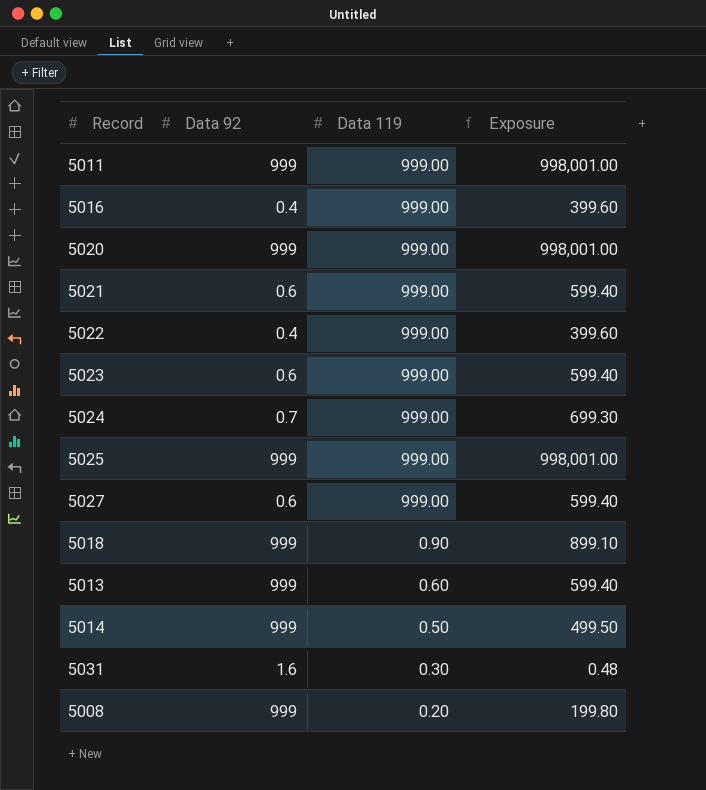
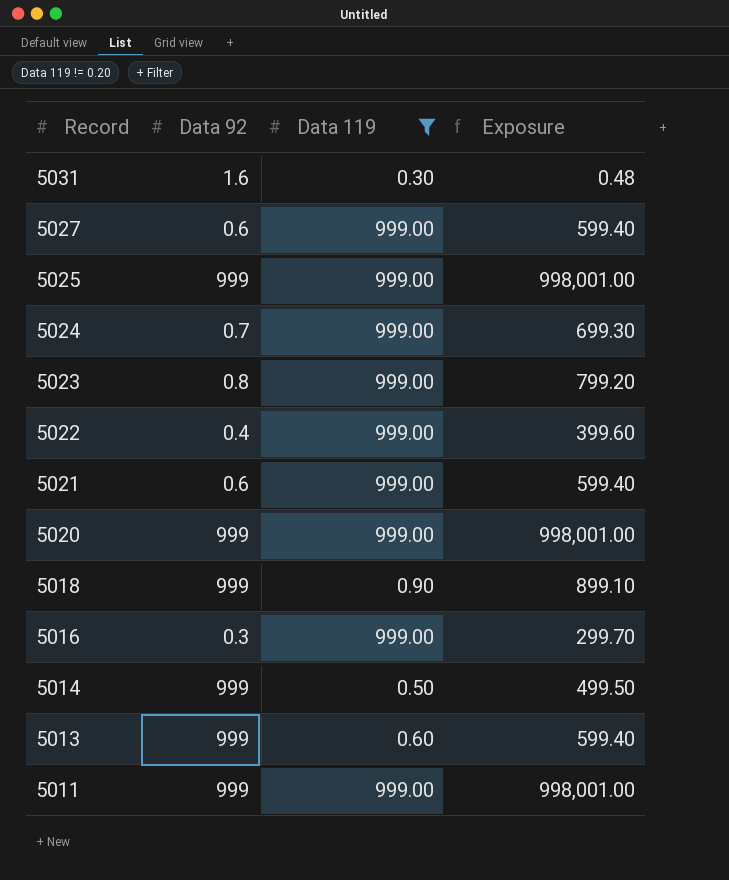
filter: none -> Data 119 != 0.20
row order: Data 119 descending -> Record descending
5023 | Data 92: 0.6 -> 0.8
5023 | Exposure: 599.40 -> 799.20
5016 | Data 92: 0.4 -> 0.3
5016 | Exposure: 399.60 -> 299.70

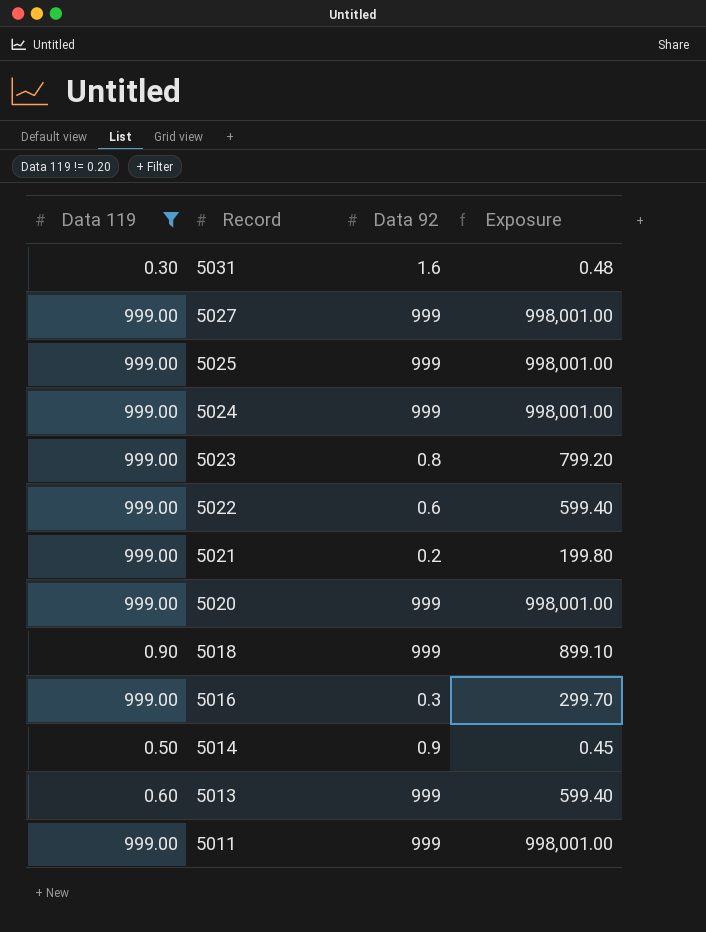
column Data 119 | position: 3 -> 1
5027 | Data 92: 0.6 -> 999
5027 | Exposure: 599.40 -> 998,001.00
5024 | Data 92: 0.7 -> 999
5024 | Exposure: 699.30 -> 998,001.00
5022 | Data 92: 0.4 -> 0.6
5022 | Exposure: 399.60 -> 599.40
5021 | Data 92: 0.6 -> 0.2
5021 | Exposure: 599.40 -> 199.80
5014 | Data 92: 999 -> 0.9
5014 | Exposure: 499.50 -> 0.45

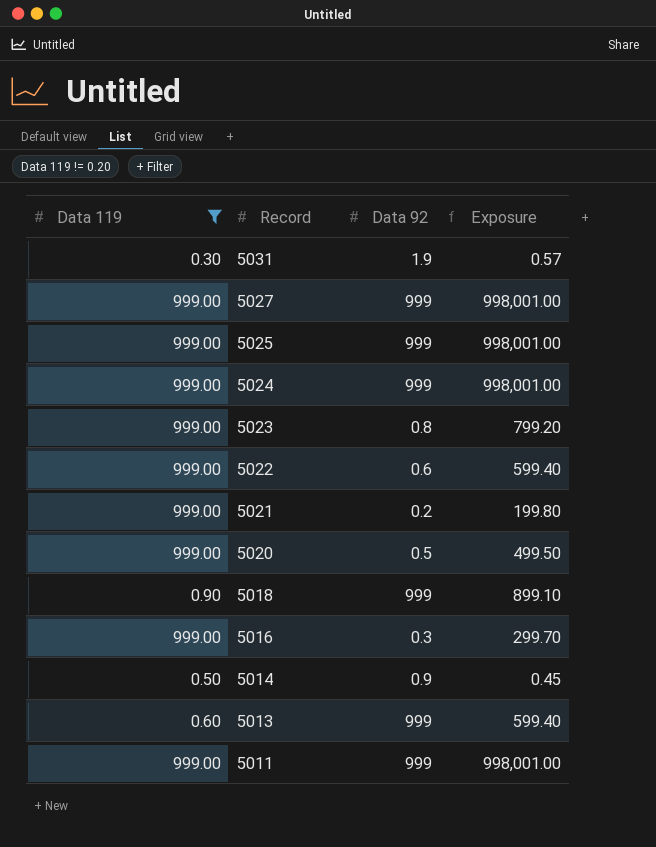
5031 | Data 92: 1.6 -> 1.9
5031 | Exposure: 0.48 -> 0.57
5020 | Data 92: 999 -> 0.5
5020 | Exposure: 998,001.00 -> 499.50

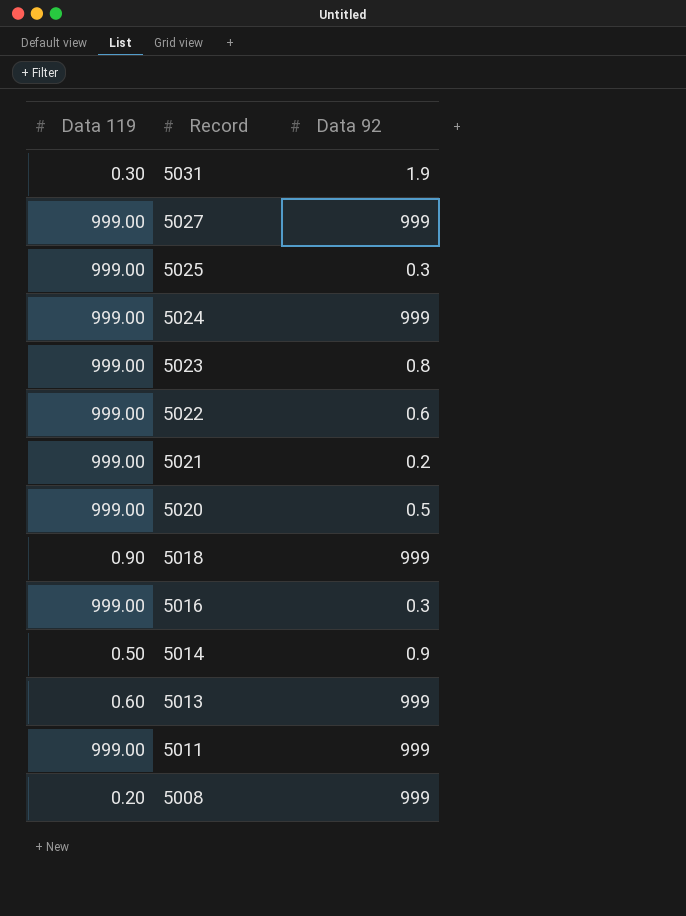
filter: Data 119 != 0.20 -> none
column Exposure | formula: [Data 119] * [Data 92] -> none
5025 | Data 92: 999 -> 0.3

